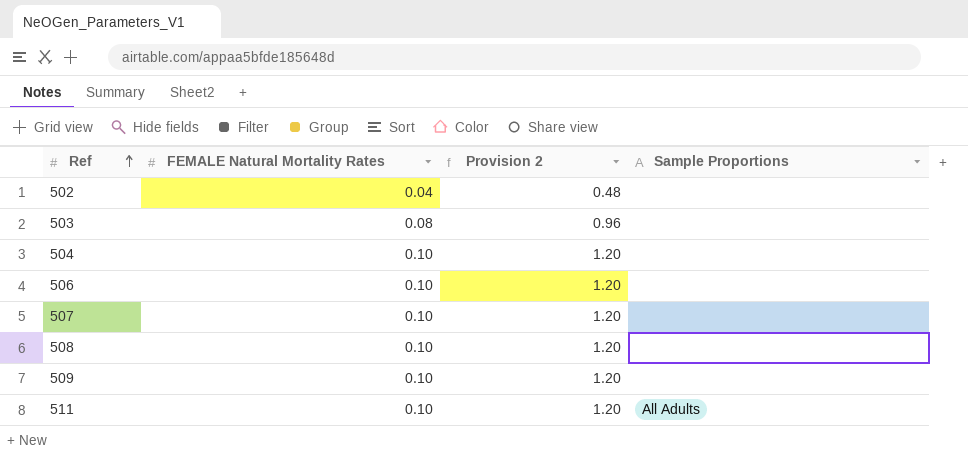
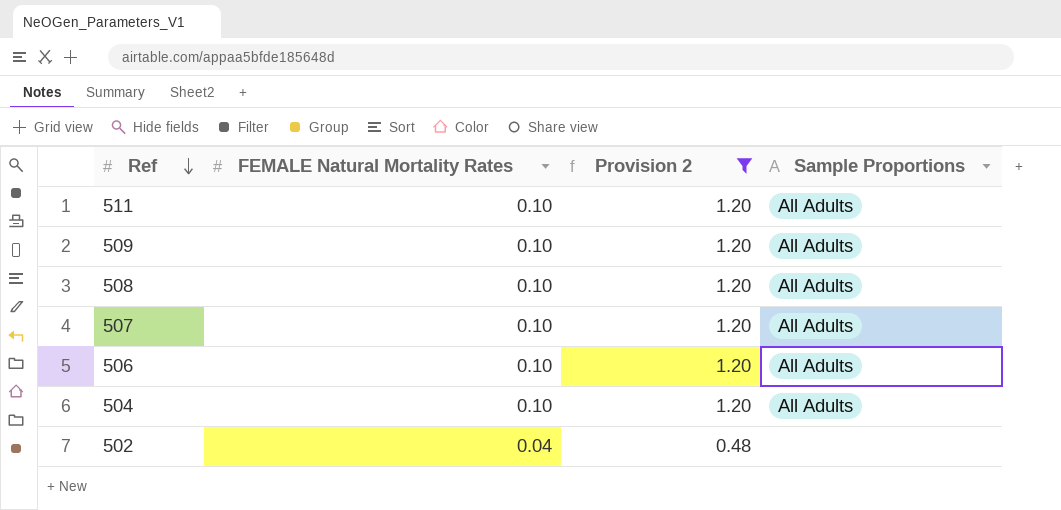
filter: none -> Provision 2 != 0.96
row order: Ref ascending -> Ref descending
509 | Sample Proportions: none -> All Adults
508 | Sample Proportions: none -> All Adults
507 | Sample Proportions: none -> All Adults
506 | Sample Proportions: none -> All Adults
504 | Sample Proportions: none -> All Adults

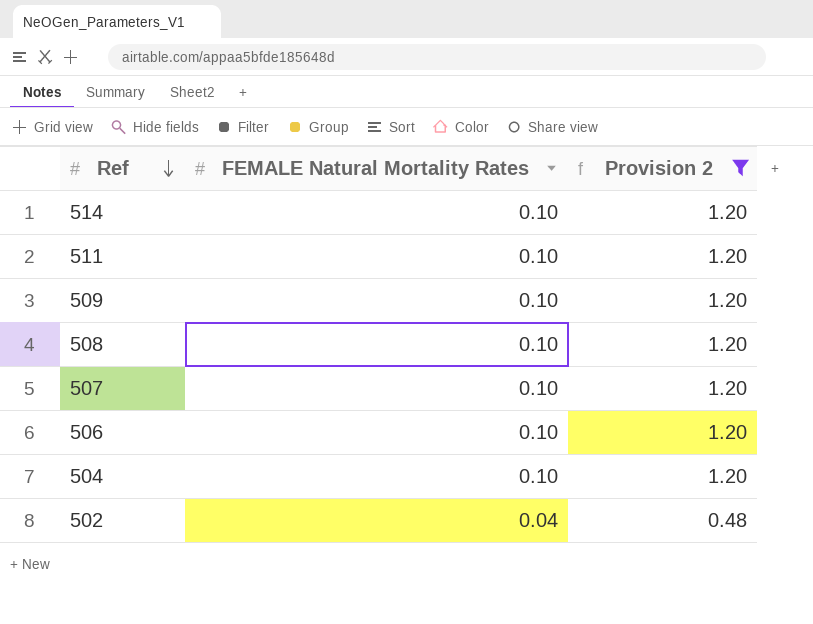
column Sample Proportions | position: 4 -> none
row 514: none -> 0.10 | 1.20

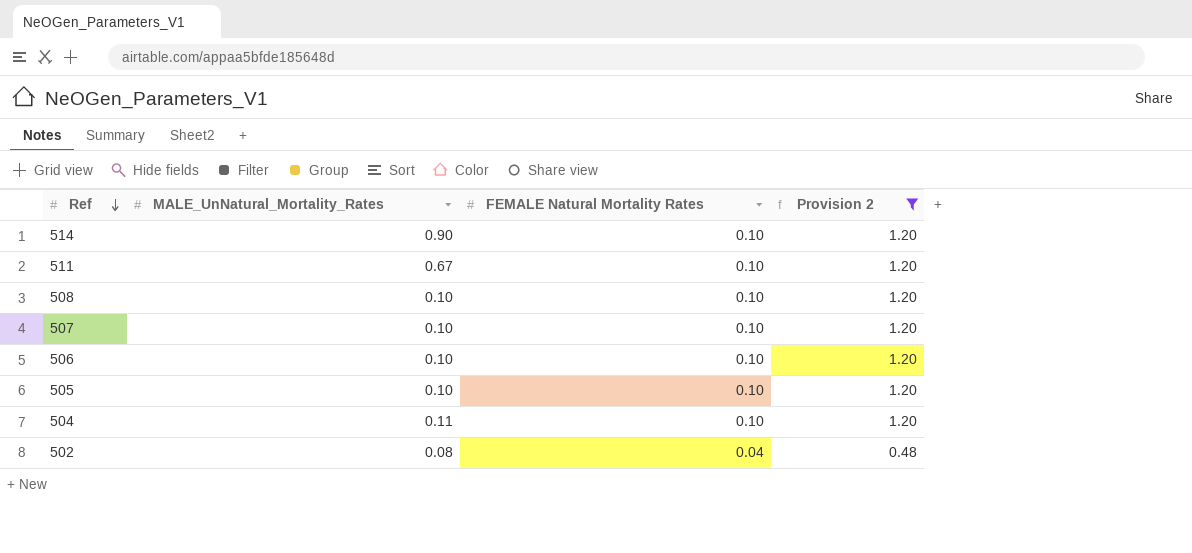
column MALE_UnNatural_Mortality_Rates | position: none -> 2
row 509: 0.10 | 1.20 -> none
row 505: none -> 0.10 | 0.10 | 1.20

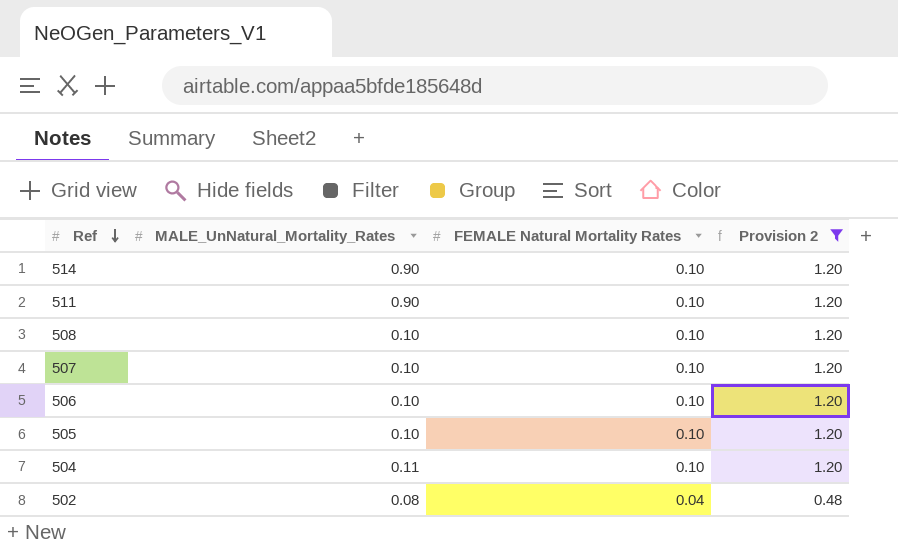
511 | MALE_UnNatural_Mortality_Rates: 0.67 -> 0.90

